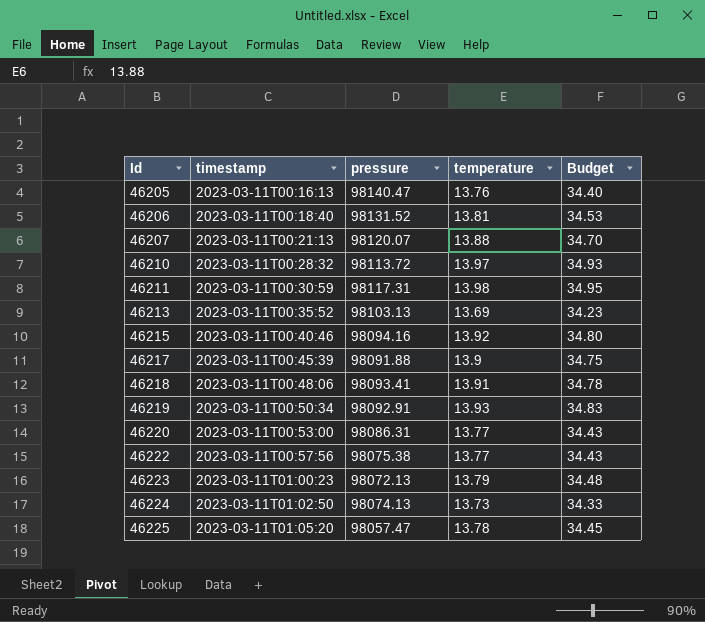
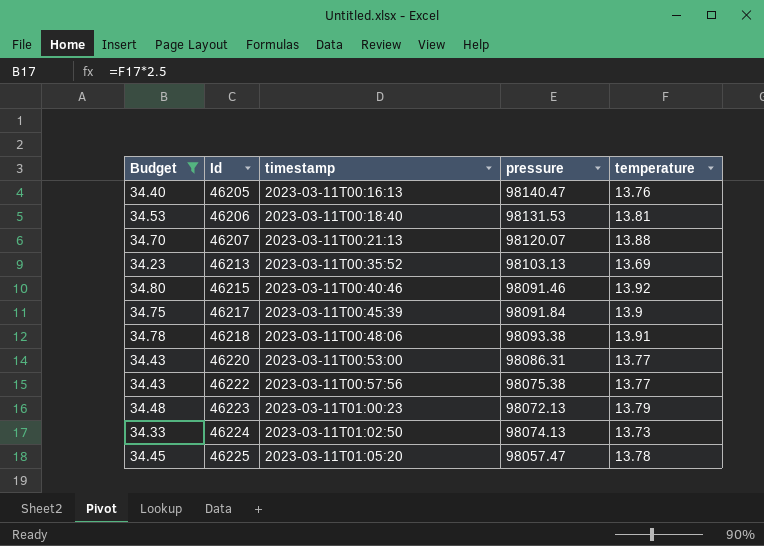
filter: none -> Budget <= 34.80
column Budget | position: 5 -> 1
46206 | pressure: 98131.52 -> 98131.53
46215 | pressure: 98094.16 -> 98091.46
46217 | pressure: 98091.88 -> 98091.84
46218 | pressure: 98093.41 -> 98093.38

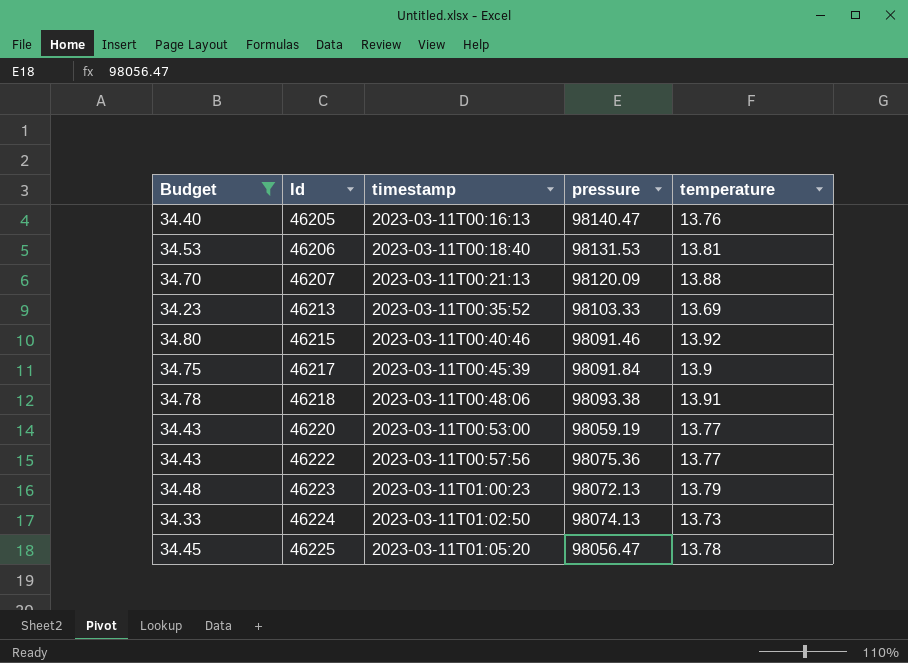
46207 | pressure: 98120.07 -> 98120.09
46213 | pressure: 98103.13 -> 98103.33
46220 | pressure: 98086.31 -> 98059.19
46222 | pressure: 98075.38 -> 98075.36
46225 | pressure: 98057.47 -> 98056.47

